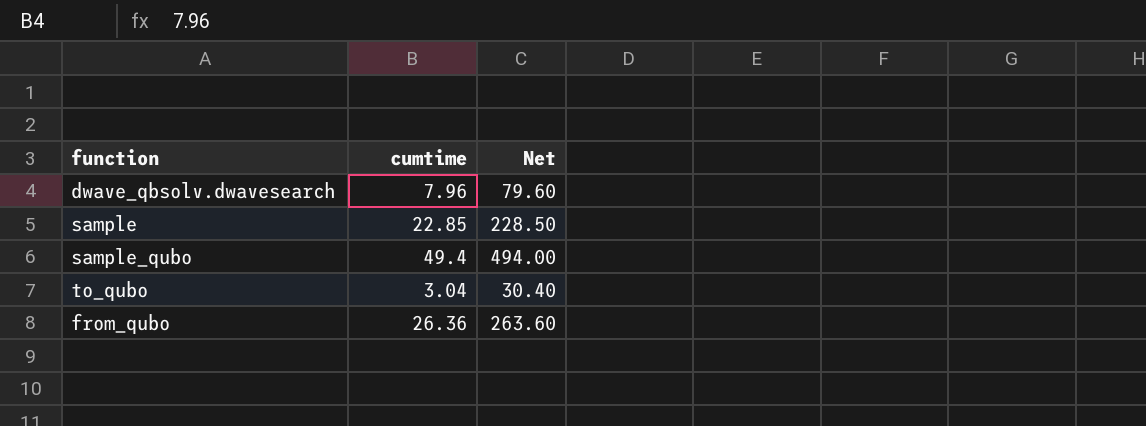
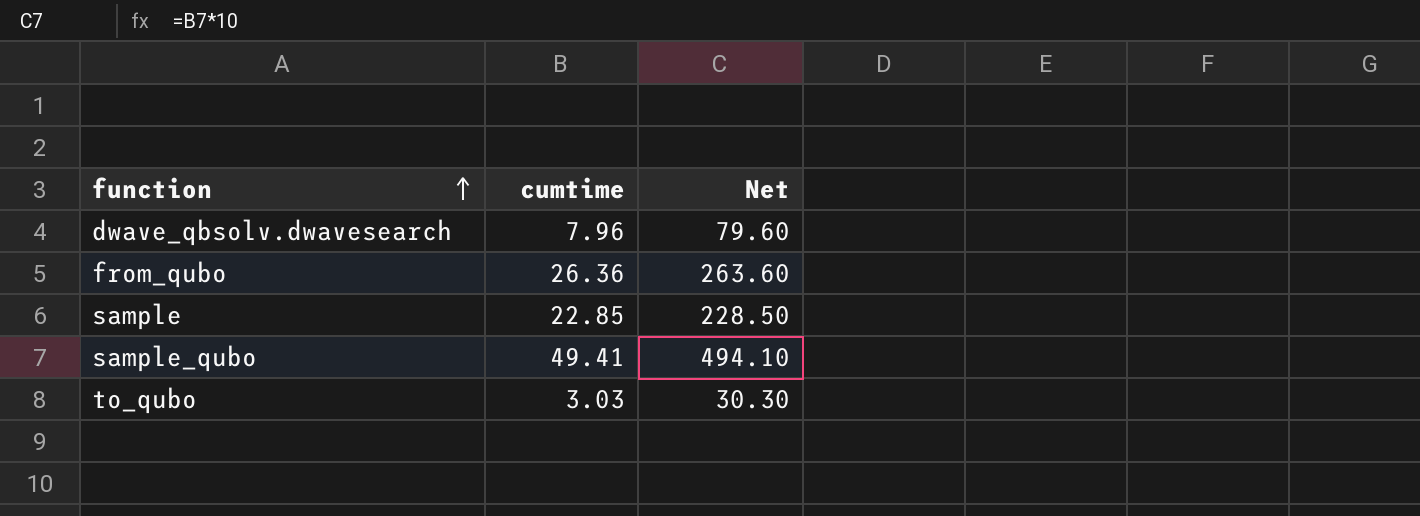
row order: none -> function ascending
sample_qubo | cumtime: 49.4 -> 49.41
sample_qubo | Net: 494.00 -> 494.10
to_qubo | cumtime: 3.04 -> 3.03
to_qubo | Net: 30.40 -> 30.30

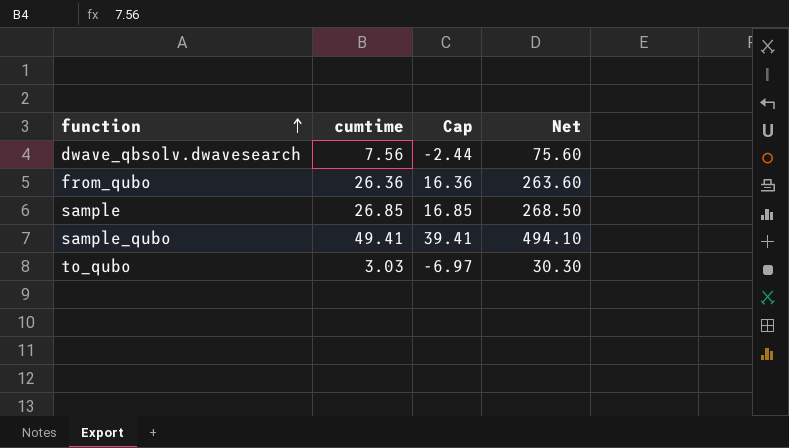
column Cap | formula: none -> [cumtime] - 10
dwave_qbsolv.dwavesearch | cumtime: 7.96 -> 7.56
dwave_qbsolv.dwavesearch | Net: 79.60 -> 75.60
sample | cumtime: 22.85 -> 26.85
sample | Net: 228.50 -> 268.50

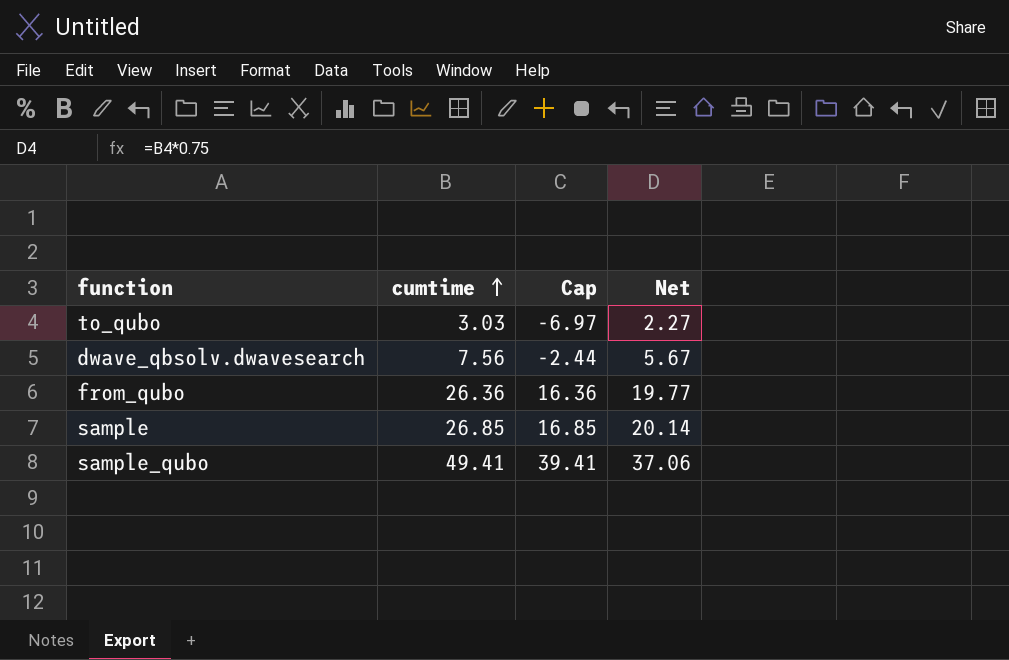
row order: function ascending -> cumtime ascending
column Net | formula: [cumtime] * 10 -> [cumtime] * 0.75

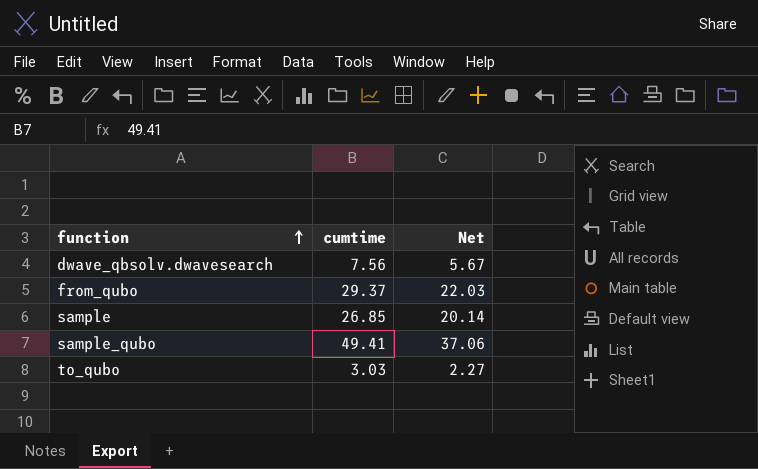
row order: cumtime ascending -> function ascending
column Cap | formula: [cumtime] - 10 -> none
from_qubo | cumtime: 26.36 -> 29.37
from_qubo | Net: 19.77 -> 22.03

